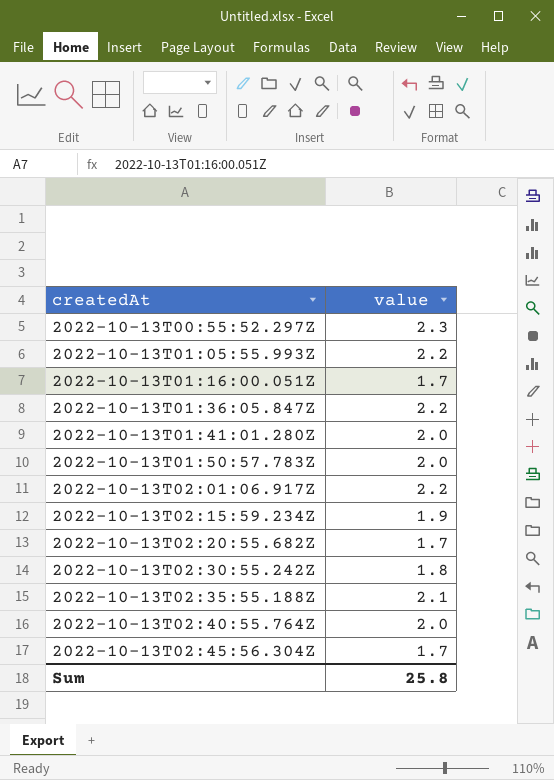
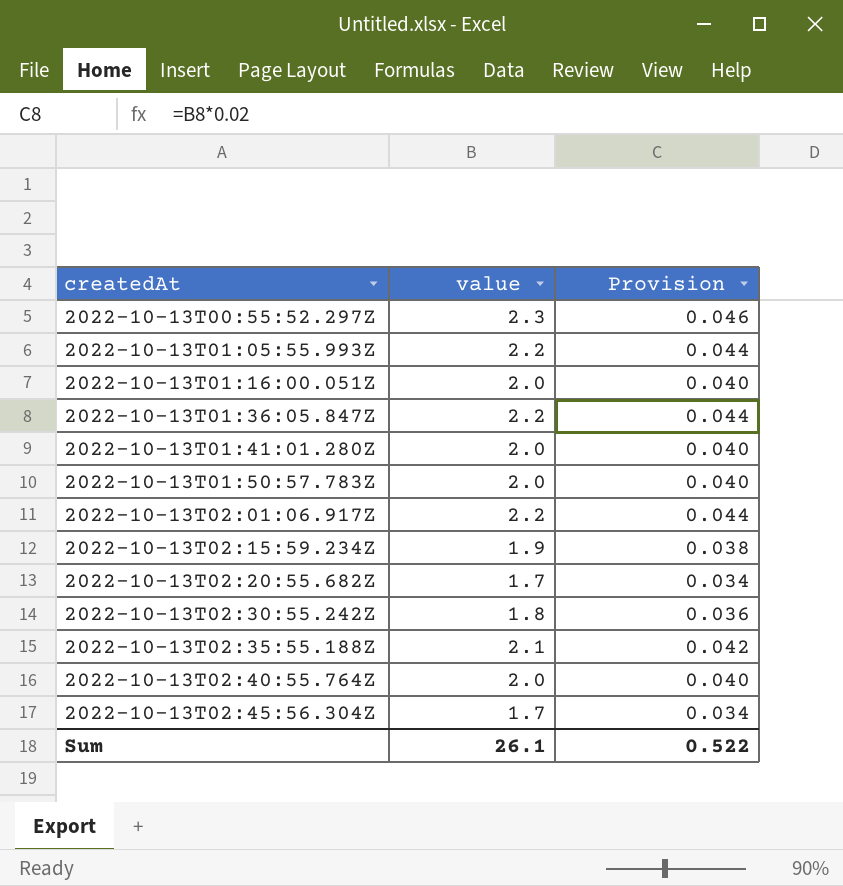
column Provision | formula: none -> [value] * 0.02
2022-10-13T01:16:00.051Z | value: 1.7 -> 2.0
Sum | value: 25.8 -> 26.1

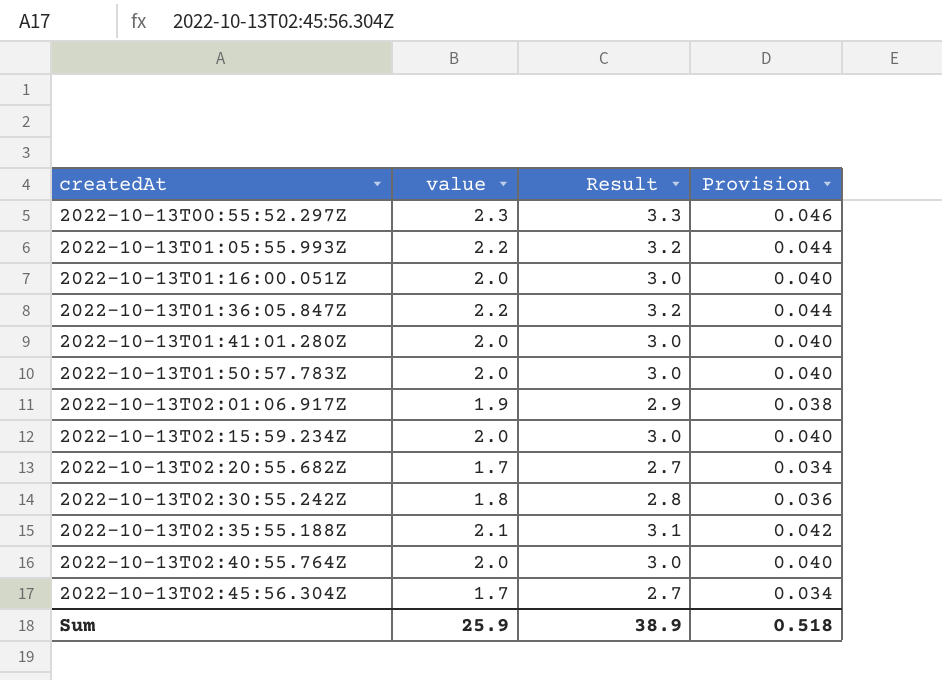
column Result | formula: none -> [value] + 1
2022-10-13T02:01:06.917Z | value: 2.2 -> 1.9
2022-10-13T02:01:06.917Z | Provision: 0.044 -> 0.038
2022-10-13T02:15:59.234Z | value: 1.9 -> 2.0
2022-10-13T02:15:59.234Z | Provision: 0.038 -> 0.040
Sum | value: 26.1 -> 25.9
Sum | Provision: 0.522 -> 0.518

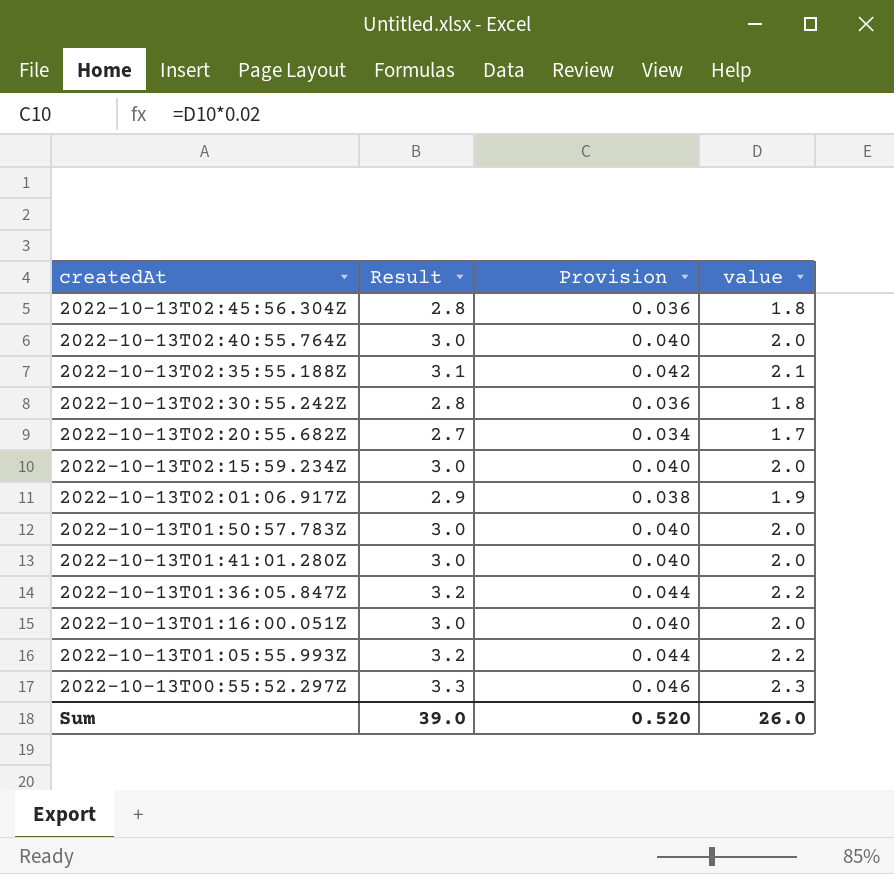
row order: createdAt ascending -> createdAt descending
column value | position: 2 -> 4
2022-10-13T02:45:56.304Z | Result: 2.7 -> 2.8
2022-10-13T02:45:56.304Z | Provision: 0.034 -> 0.036
2022-10-13T02:45:56.304Z | value: 1.7 -> 1.8
Sum | Result: 38.9 -> 39.0
Sum | Provision: 0.518 -> 0.520
Sum | value: 25.9 -> 26.0

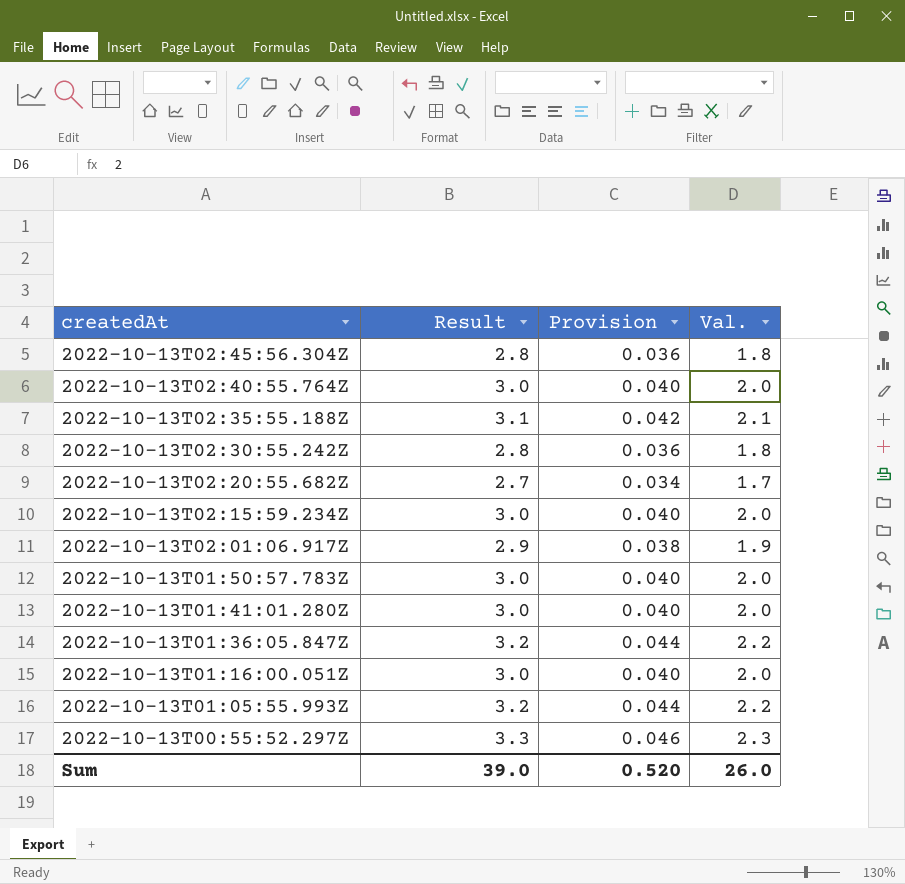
column name: value -> Val.

